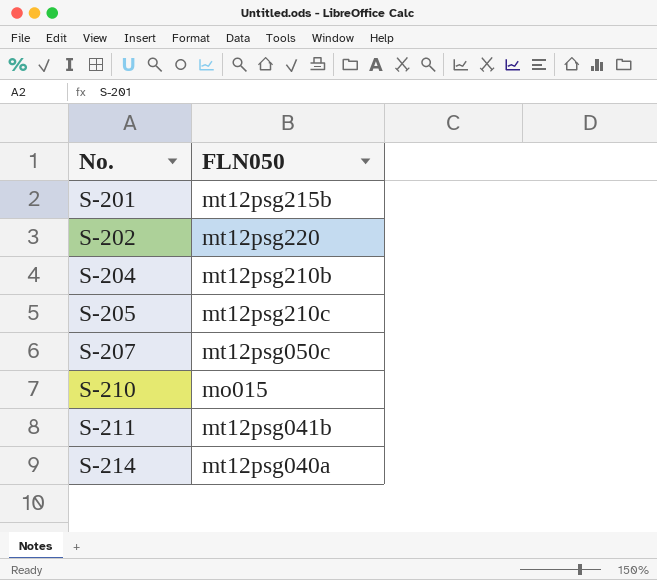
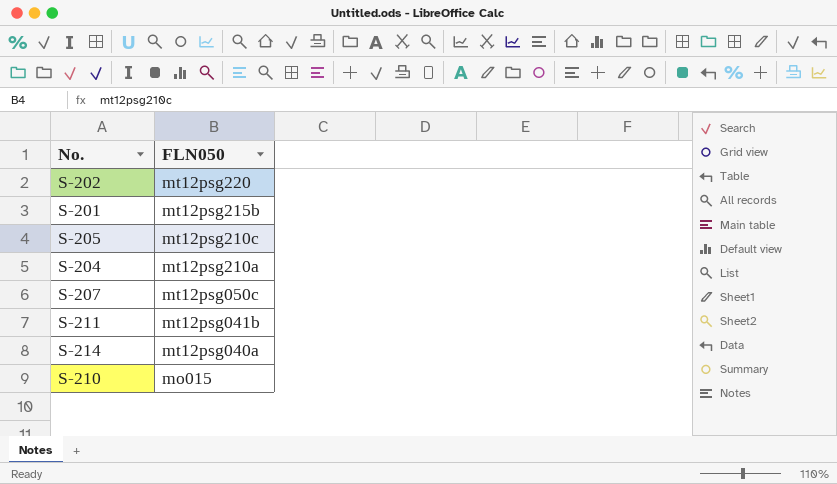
row order: No. ascending -> FLN050 descending
S-204 | FLN050: mt12psg210b -> mt12psg210a

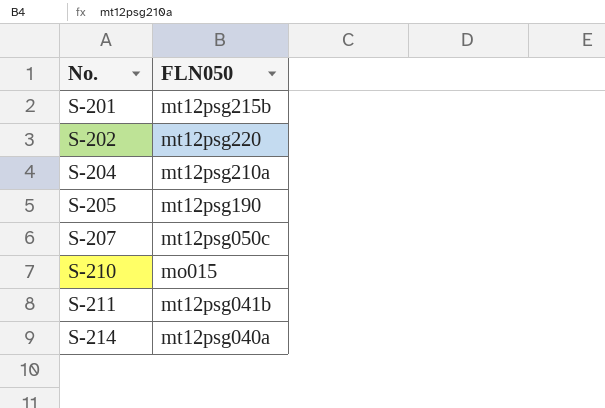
row order: FLN050 descending -> No. ascending
S-205 | FLN050: mt12psg210c -> mt12psg190

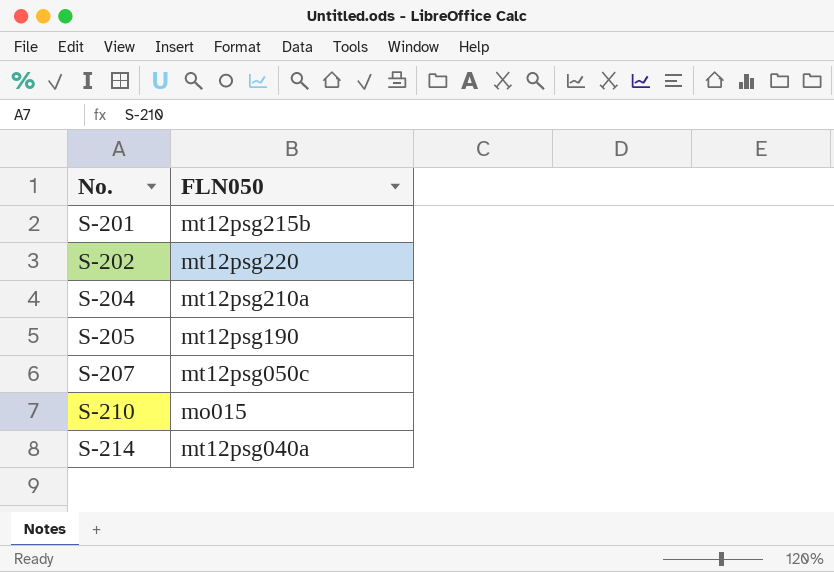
row S-211: mt12psg041b -> none

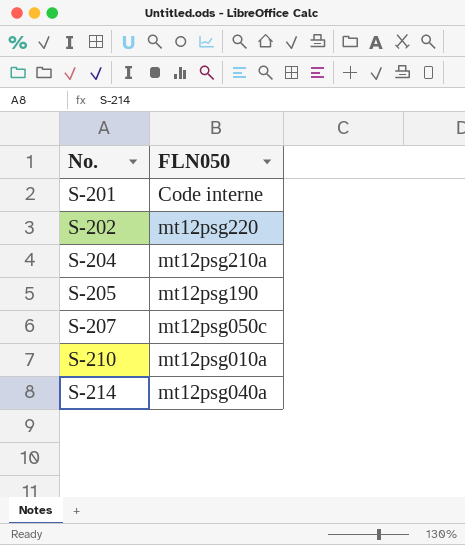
S-201 | FLN050: mt12psg215b -> Code interne
S-210 | FLN050: mo015 -> mt12psg010a

